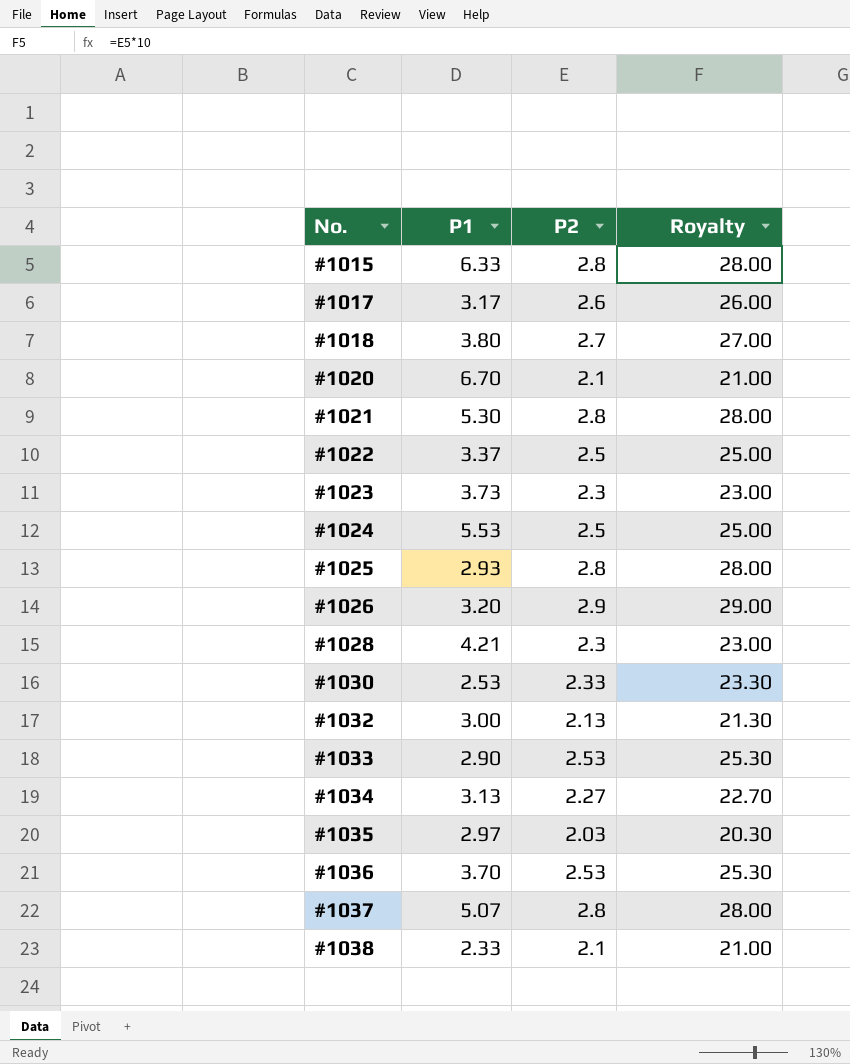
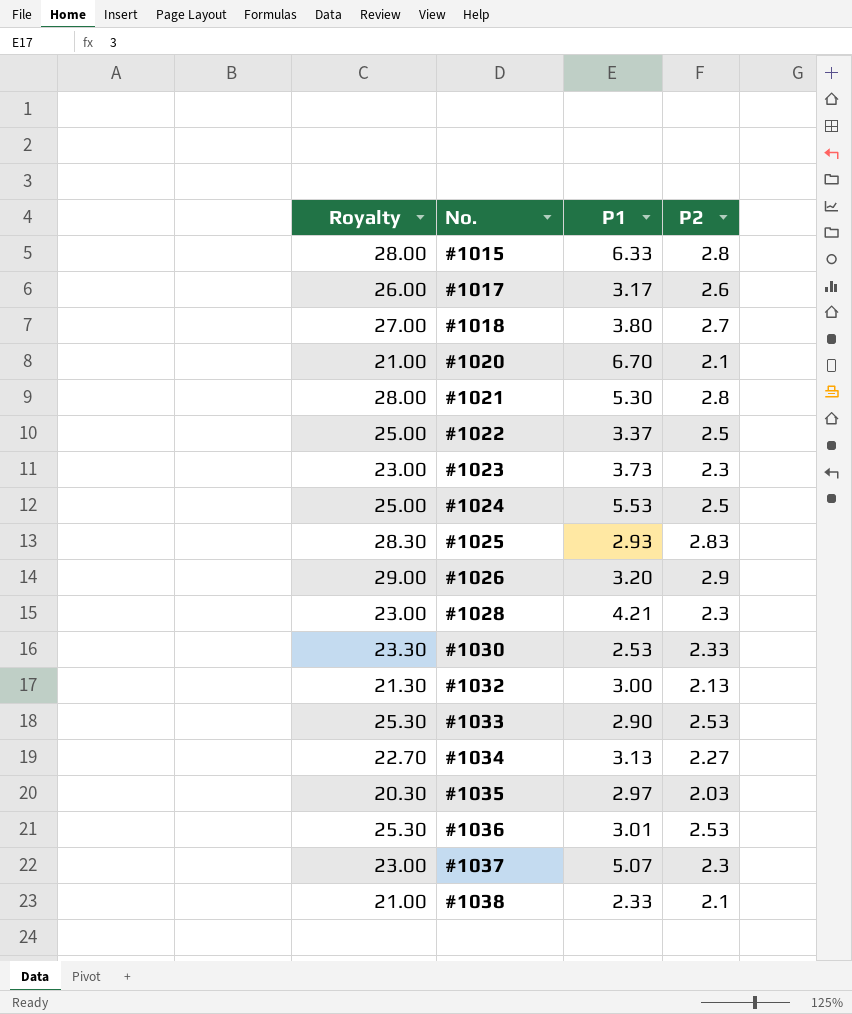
column Royalty | position: 4 -> 1
#1025 | Royalty: 28.00 -> 28.30
#1025 | P2: 2.8 -> 2.83
#1036 | P1: 3.70 -> 3.01
#1037 | Royalty: 28.00 -> 23.00
#1037 | P2: 2.8 -> 2.3

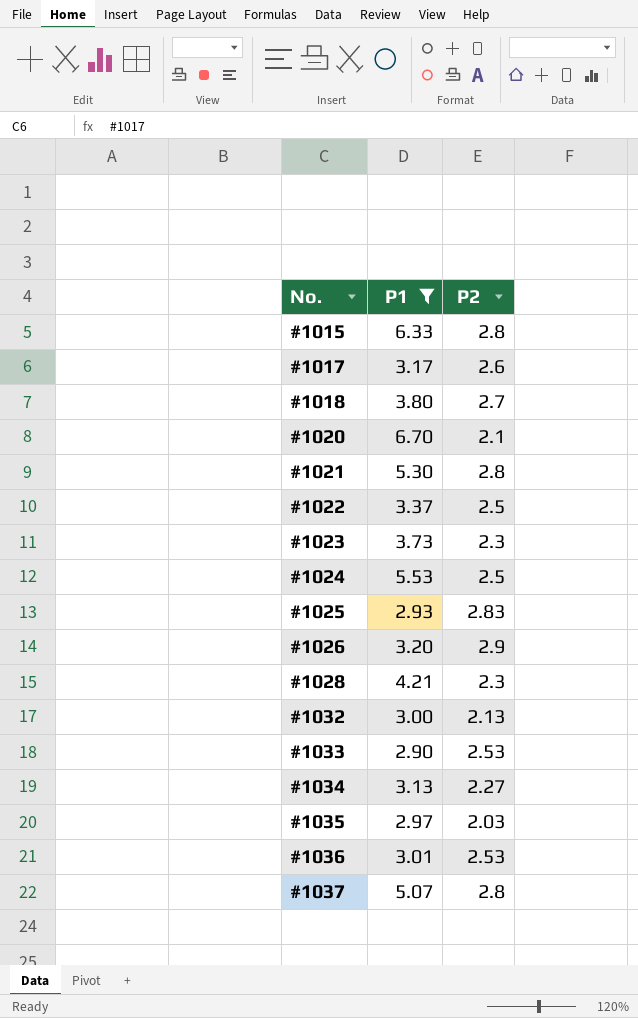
filter: none -> P1 >= 2.90
column Royalty | formula: [P2] * 10 -> none
#1037 | P2: 2.3 -> 2.8

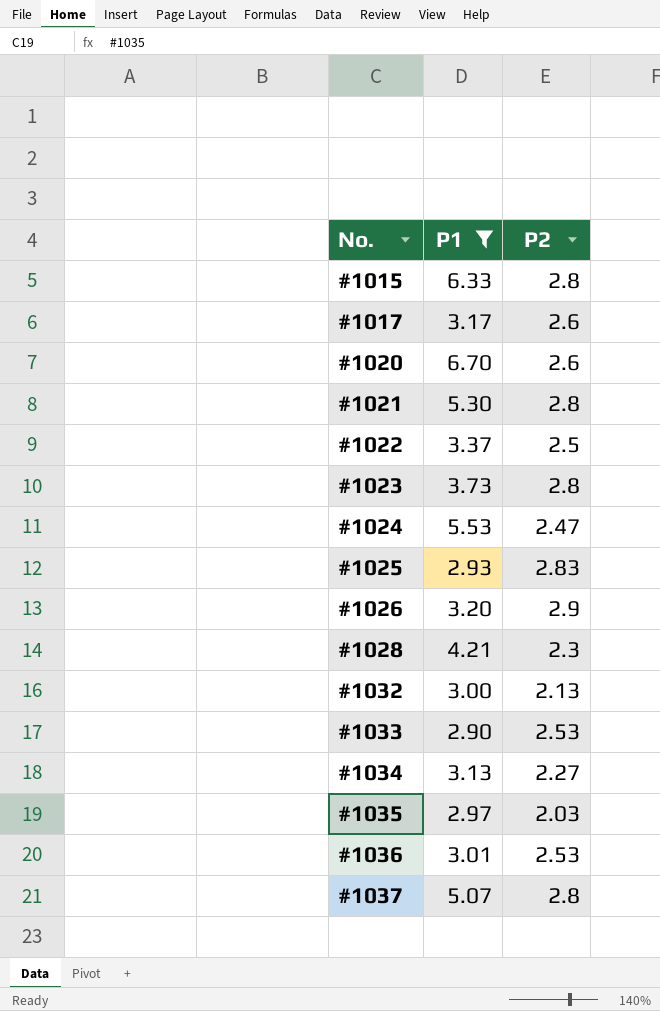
row #1018: 3.80 | 2.7 -> none
#1020 | P2: 2.1 -> 2.6
#1023 | P2: 2.3 -> 2.8
#1024 | P2: 2.5 -> 2.47

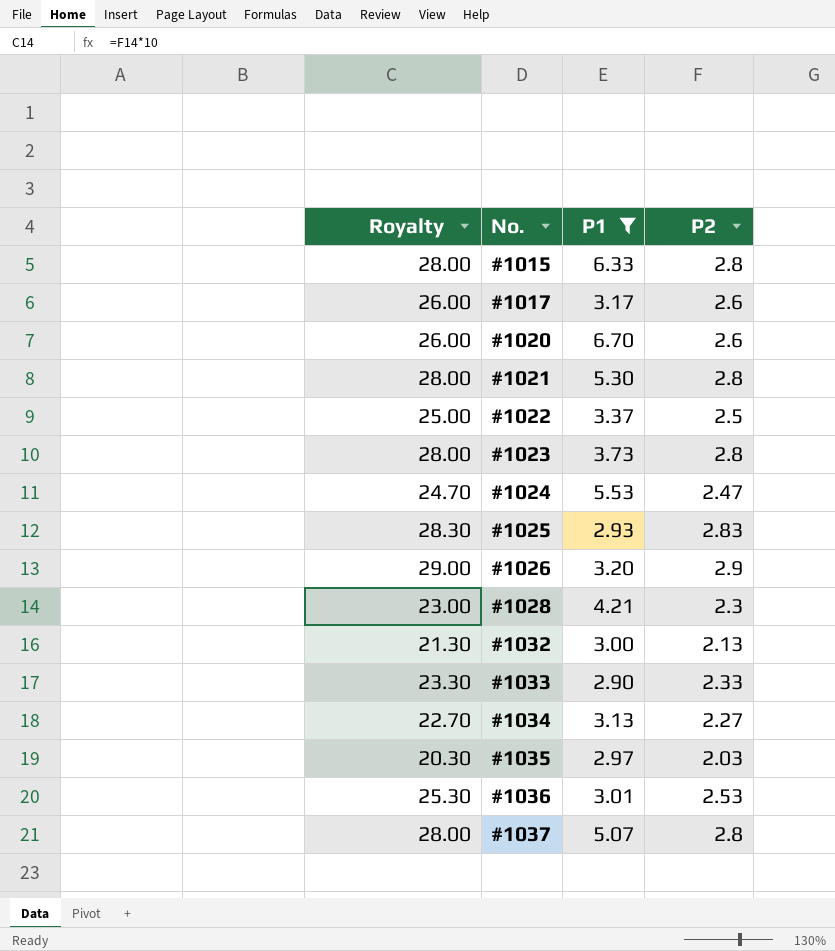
column Royalty | formula: none -> [P2] * 10
#1033 | P2: 2.53 -> 2.33

